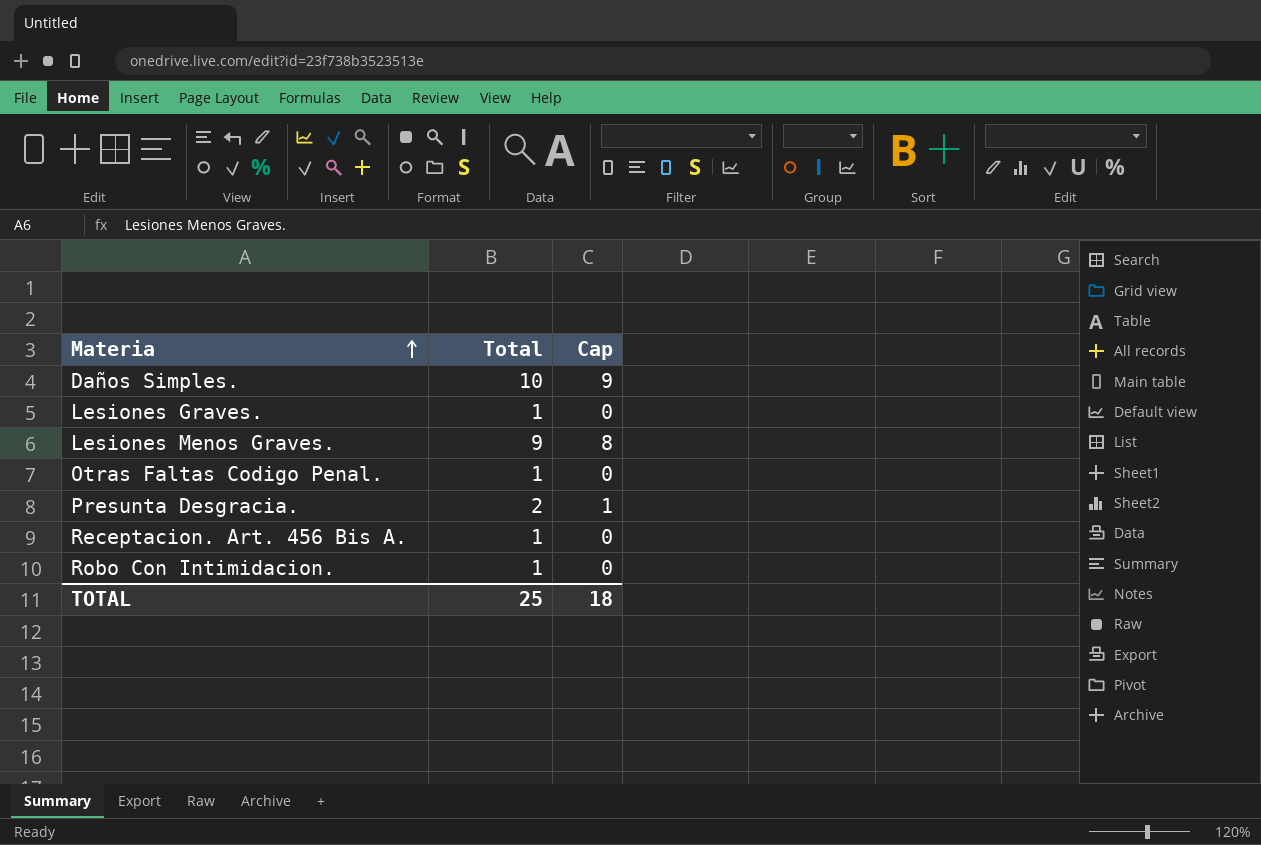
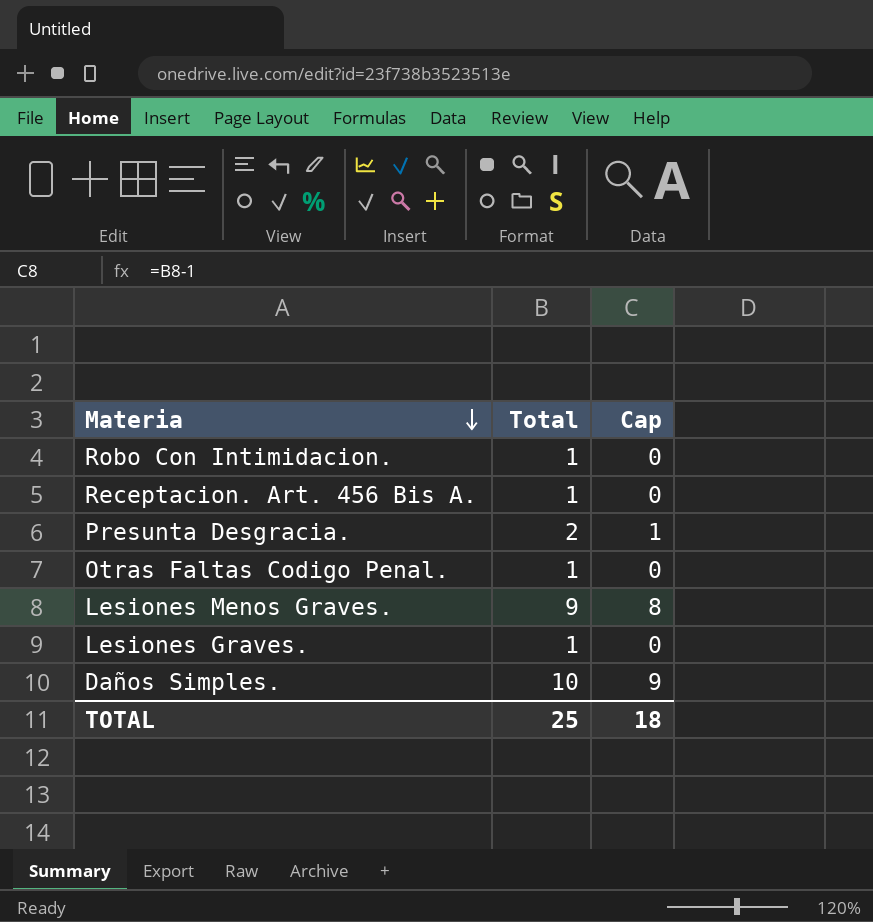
row order: Materia ascending -> Materia descending

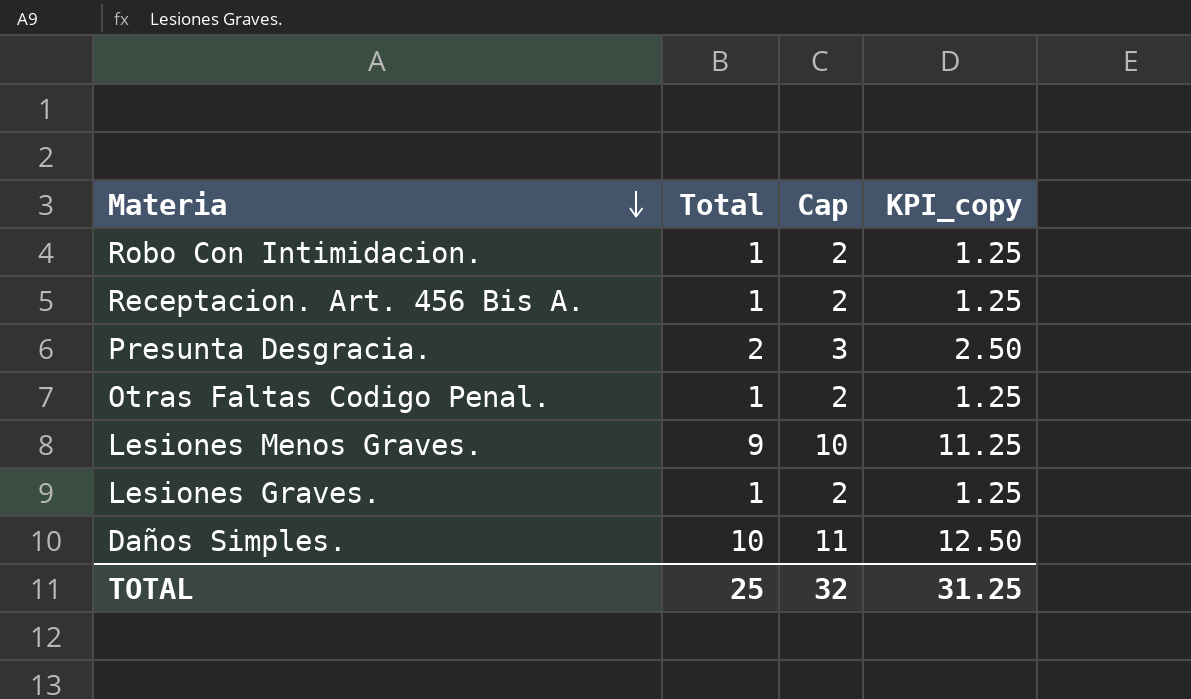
column Cap | formula: [Total] - 1 -> [Total] + 1
column KPI_copy | formula: none -> [Total] * 1.25
TOTAL | Cap: 18 -> 32

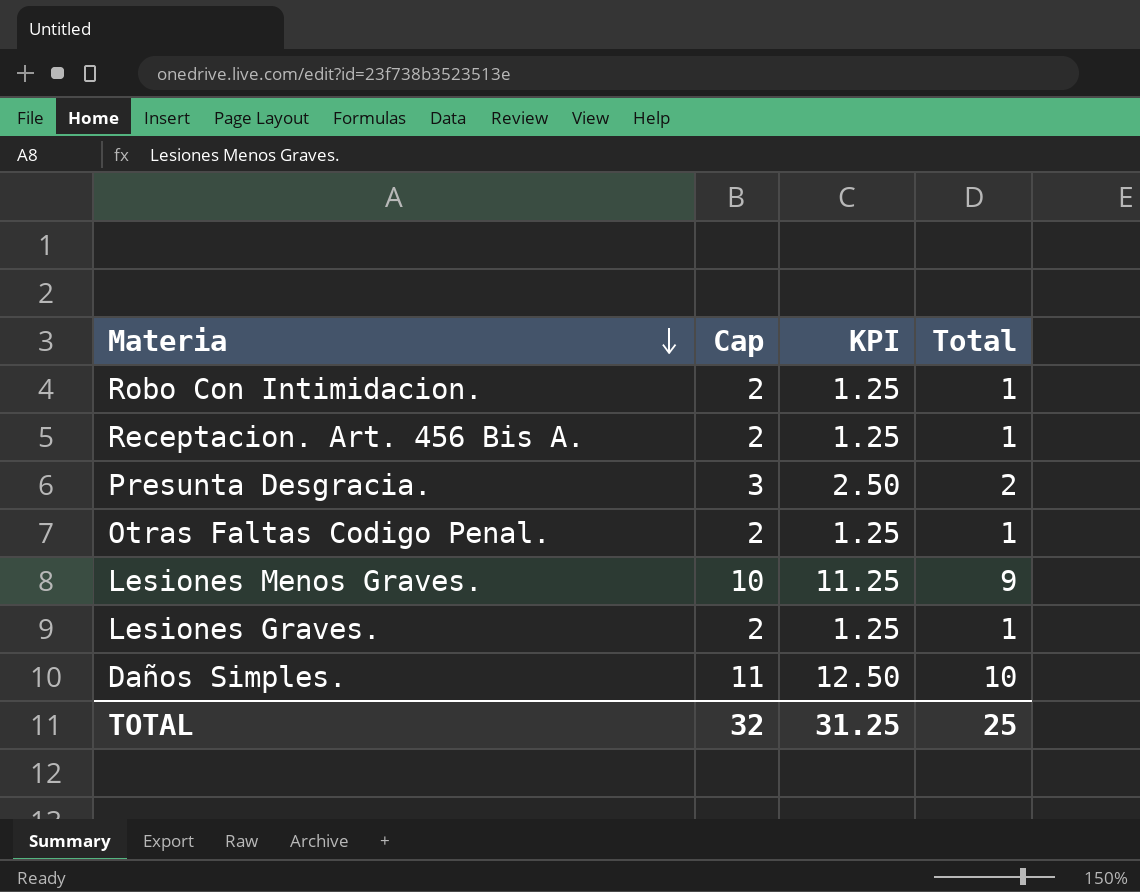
column name: KPI_copy -> KPI
column Total | position: 2 -> 4

